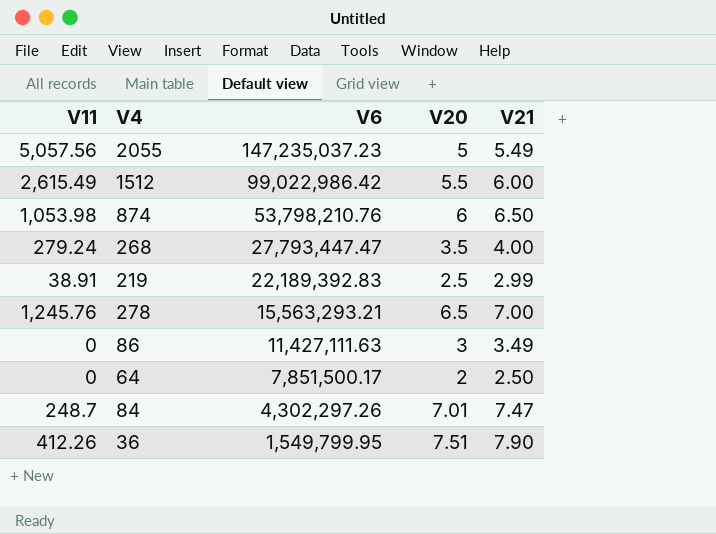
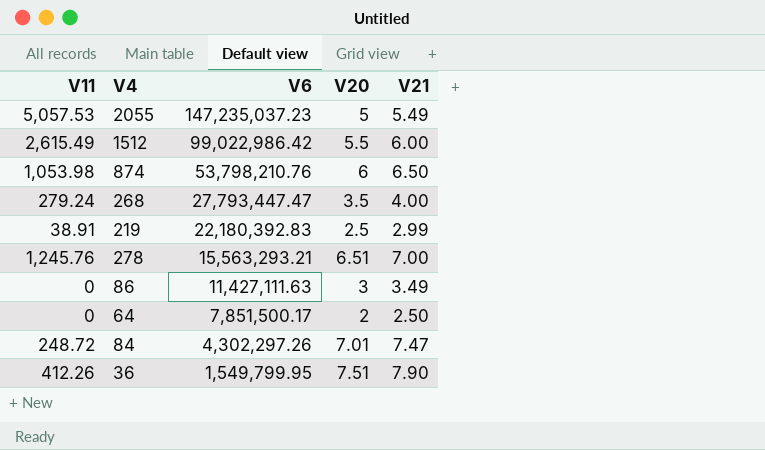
2055 | V11: 5,057.56 -> 5,057.53
219 | V6: 22,189,392.83 -> 22,180,392.83
278 | V20: 6.5 -> 6.51
84 | V11: 248.7 -> 248.72

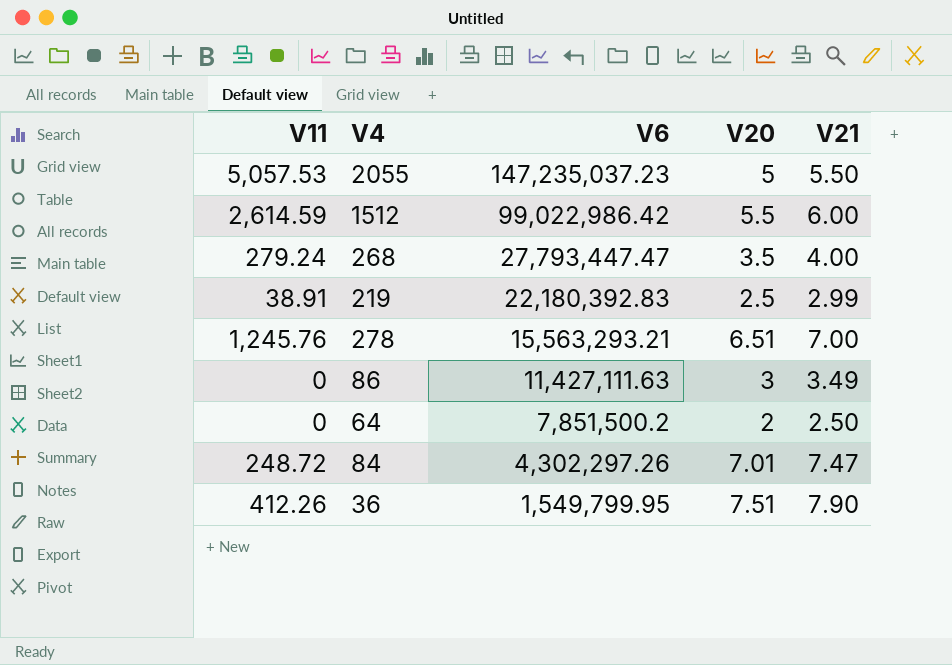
row 874: 1,053.98 | 53,798,210.76 | 6 | 6.50 -> none
2055 | V21: 5.49 -> 5.50
1512 | V11: 2,615.49 -> 2,614.59
64 | V6: 7,851,500.17 -> 7,851,500.2

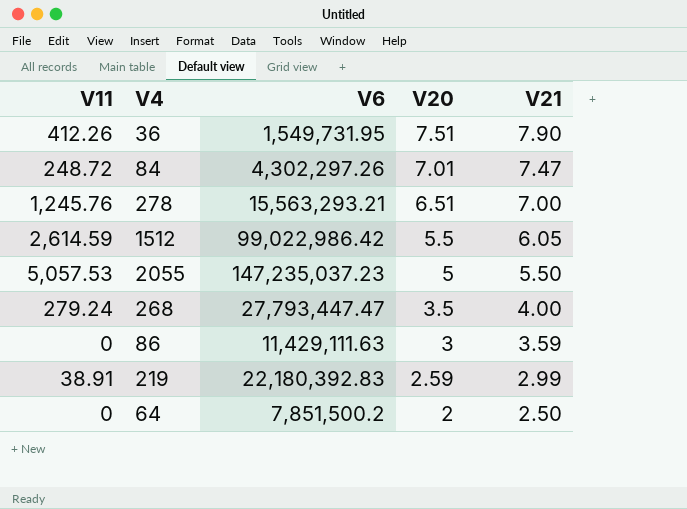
row order: V6 descending -> V20 descending
36 | V6: 1,549,799.95 -> 1,549,731.95
1512 | V21: 6.00 -> 6.05
86 | V6: 11,427,111.63 -> 11,429,111.63
86 | V21: 3.49 -> 3.59
219 | V20: 2.5 -> 2.59

